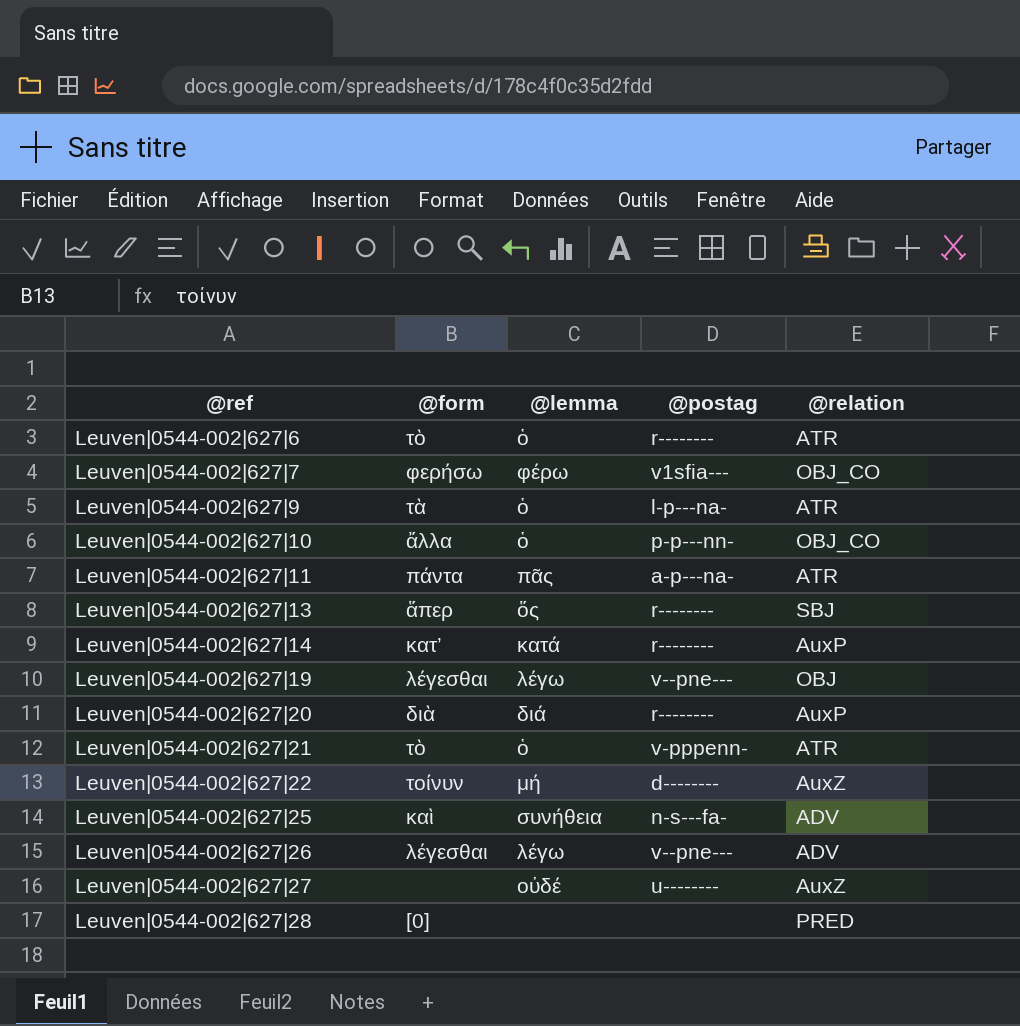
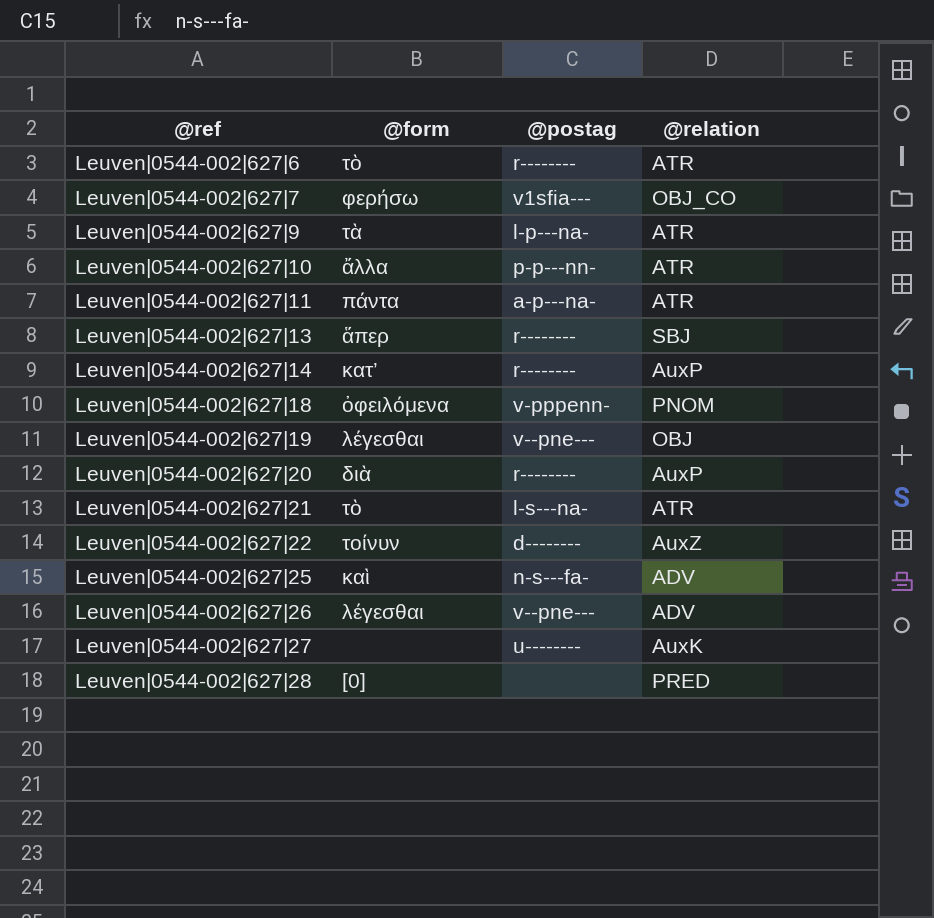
column @lemma | position: 3 -> none
Leuven|0544-002|627|10 | @relation: OBJ_CO -> ATR
row Leuven|0544-002|627|18: none -> ὀφειλόμενα | v-pppenn- | PNOM
Leuven|0544-002|627|21 | @postag: v-pppenn- -> l-s---na-
Leuven|0544-002|627|27 | @relation: AuxZ -> AuxK

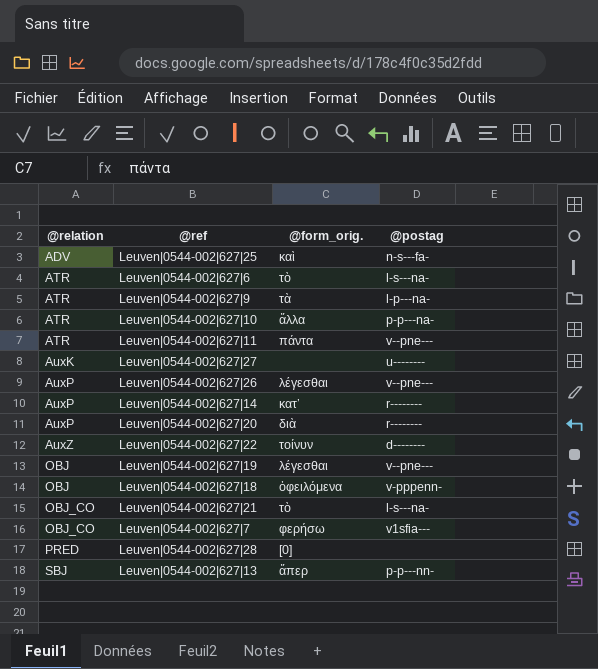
row order: @ref ascending -> @relation ascending
column @relation | position: 4 -> 1
column name: @form -> @form_orig.
Leuven|0544-002|627|6 | @postag: r-------- -> l-s---na-
Leuven|0544-002|627|10 | @postag: p-p---nn- -> p-p---na-
Leuven|0544-002|627|11 | @postag: a-p---na- -> v--pne---
Leuven|0544-002|627|26 | @relation: ADV -> AuxP
Leuven|0544-002|627|18 | @relation: PNOM -> OBJ
Leuven|0544-002|627|21 | @relation: ATR -> OBJ_CO
Leuven|0544-002|627|13 | @postag: r-------- -> p-p---nn-

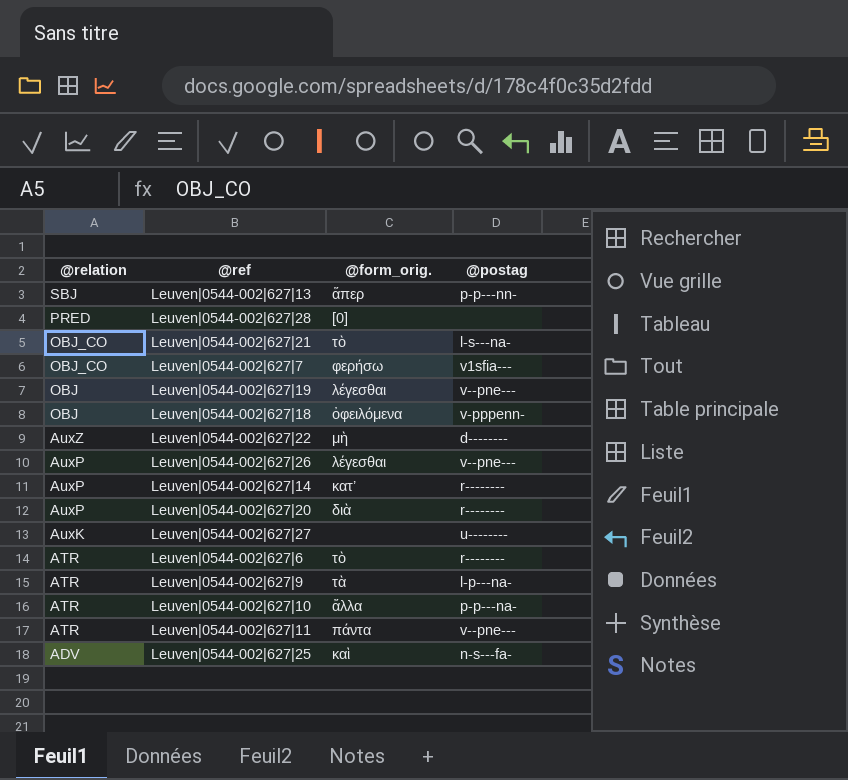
row order: @relation ascending -> @relation descending
Leuven|0544-002|627|22 | @form_orig.: τοίνυν -> μὴ
Leuven|0544-002|627|6 | @postag: l-s---na- -> r--------

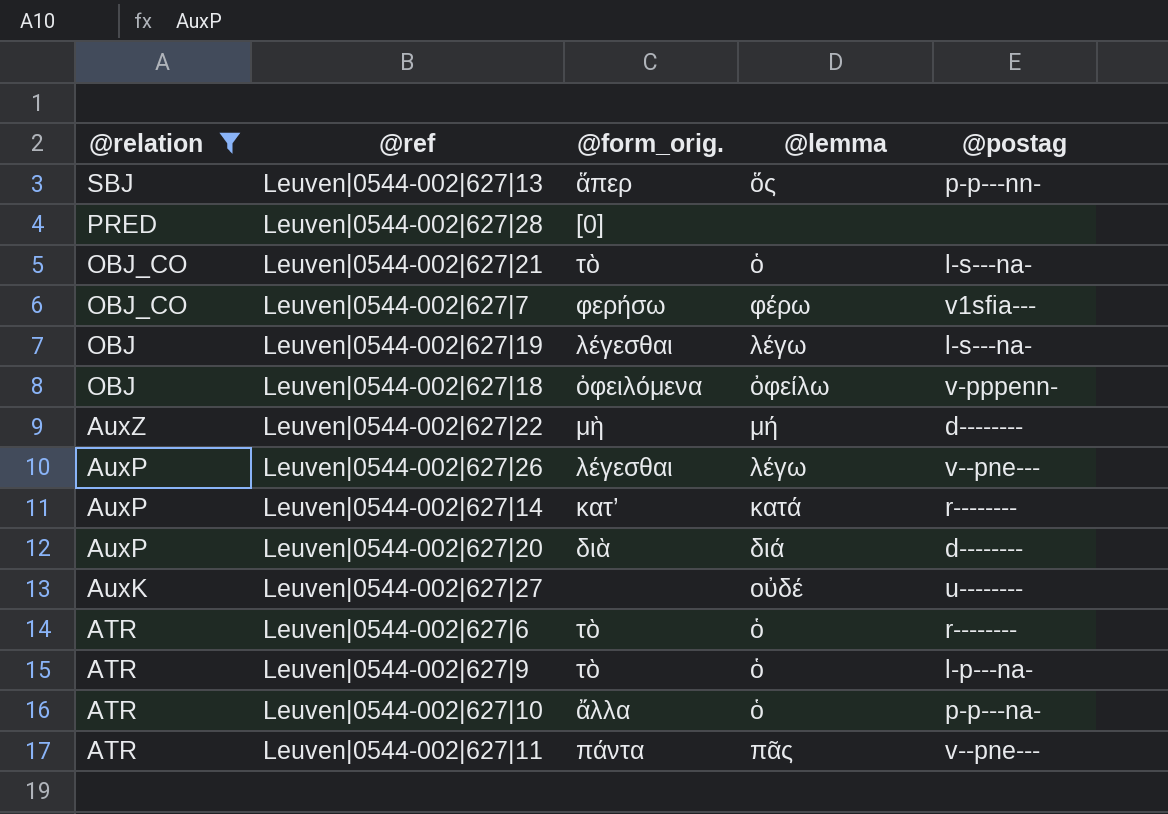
filter: none -> @relation != ADV
column @lemma | position: none -> 4
Leuven|0544-002|627|19 | @postag: v--pne--- -> l-s---na-
Leuven|0544-002|627|20 | @postag: r-------- -> d--------
Leuven|0544-002|627|9 | @form_orig.: τὰ -> τὸ

